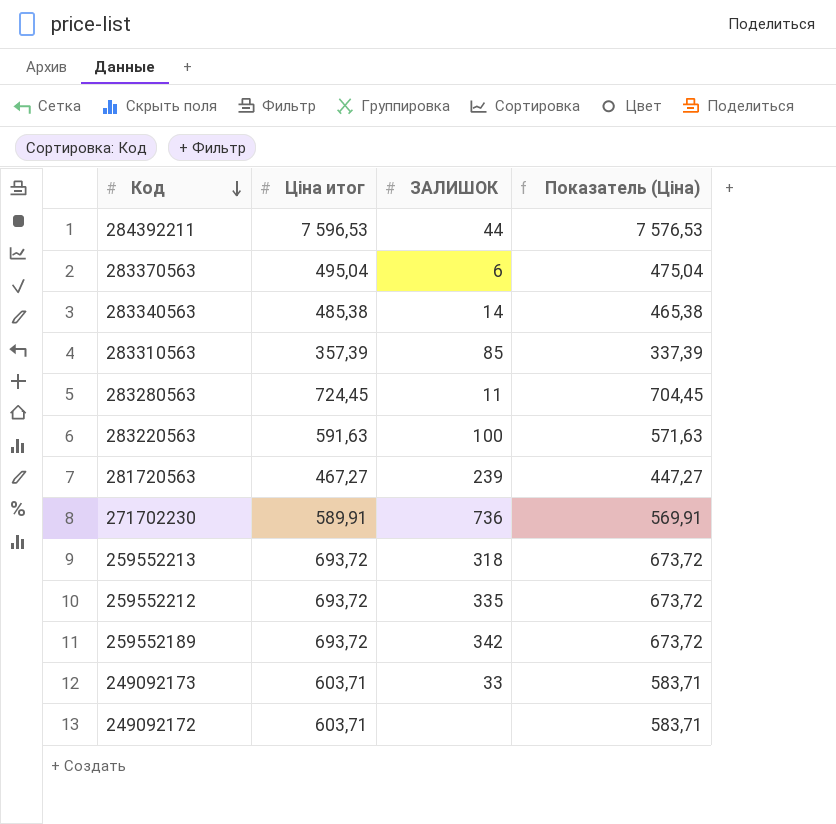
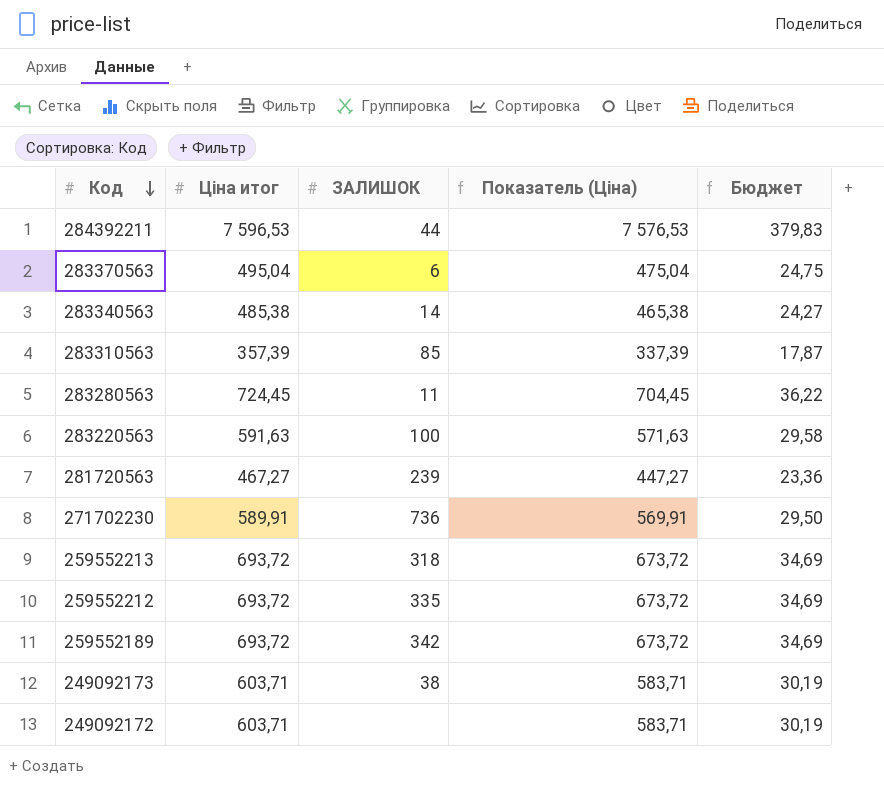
column Бюджет | formula: none -> [Ціна итог] * 0,05
249092173 | ЗАЛИШОК: 33 -> 38

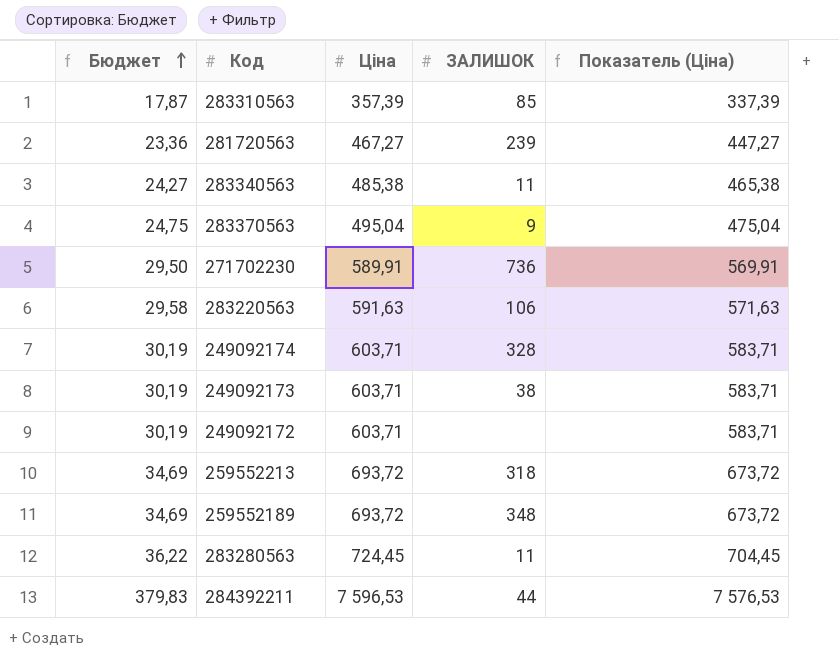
row order: Код descending -> Бюджет ascending
column Бюджет | position: 5 -> 1
column name: Ціна итог -> Ціна
row 259552212: 693,72 | 335 | 673,72 | 34,69 -> none
283340563 | ЗАЛИШОК: 14 -> 11
283370563 | ЗАЛИШОК: 6 -> 9
283220563 | ЗАЛИШОК: 100 -> 106
row 249092174: none -> 30,19 | 603,71 | 328 | 583,71
259552189 | ЗАЛИШОК: 342 -> 348

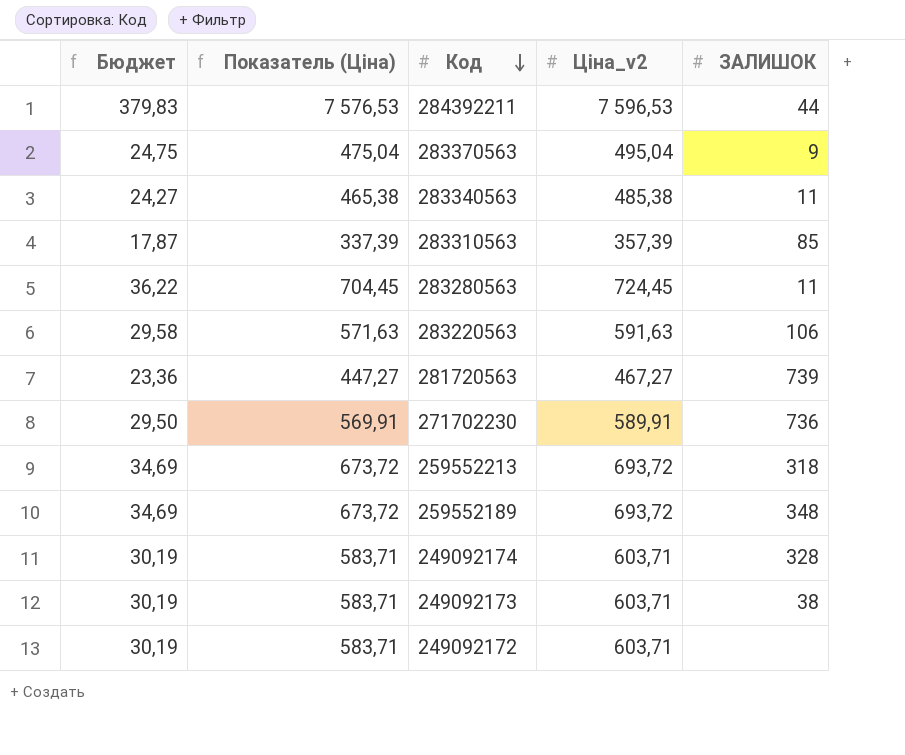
row order: Бюджет ascending -> Код descending
column Показатель (Ціна) | position: 5 -> 2
column name: Ціна -> Ціна_v2
281720563 | ЗАЛИШОК: 239 -> 739

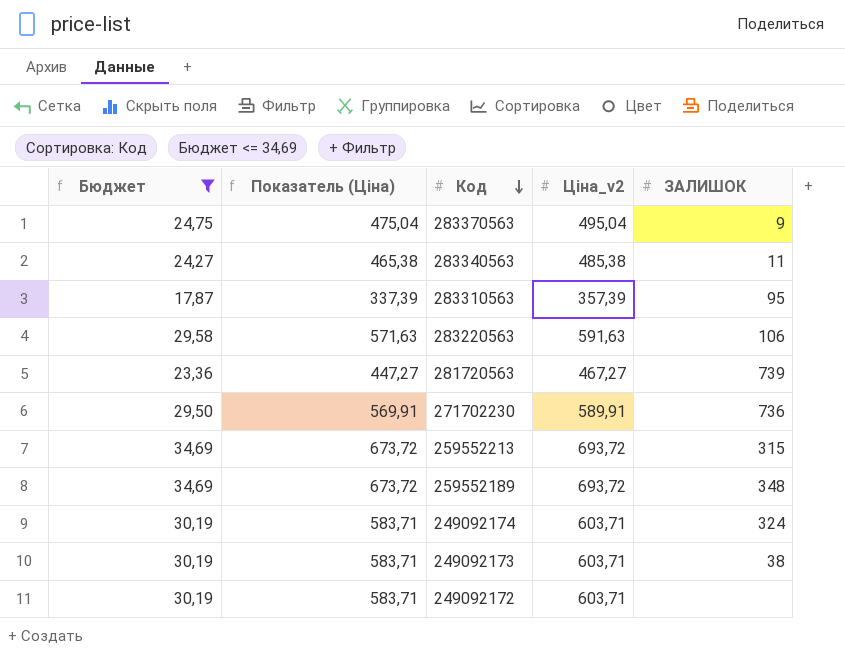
filter: none -> Бюджет <= 34,69
283310563 | ЗАЛИШОК: 85 -> 95
259552213 | ЗАЛИШОК: 318 -> 315
249092174 | ЗАЛИШОК: 328 -> 324

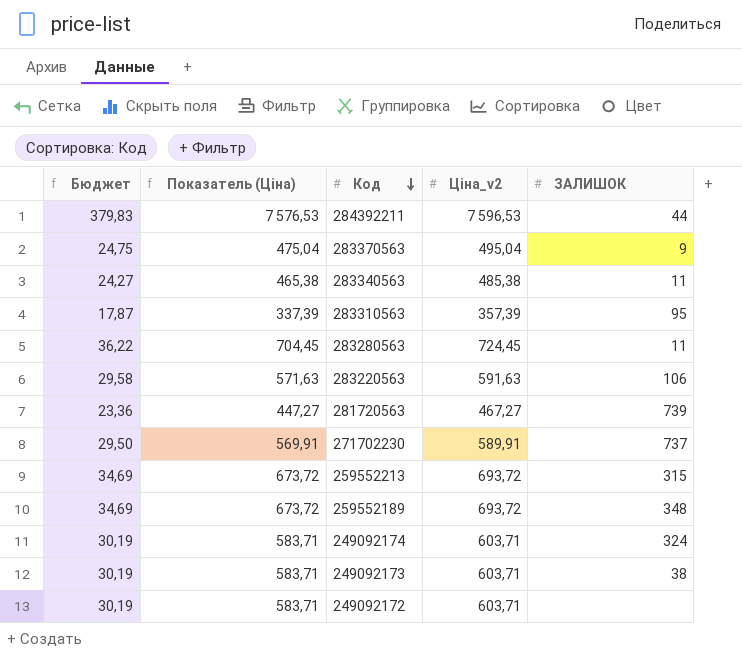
filter: Бюджет <= 34,69 -> none
271702230 | ЗАЛИШОК: 736 -> 737

